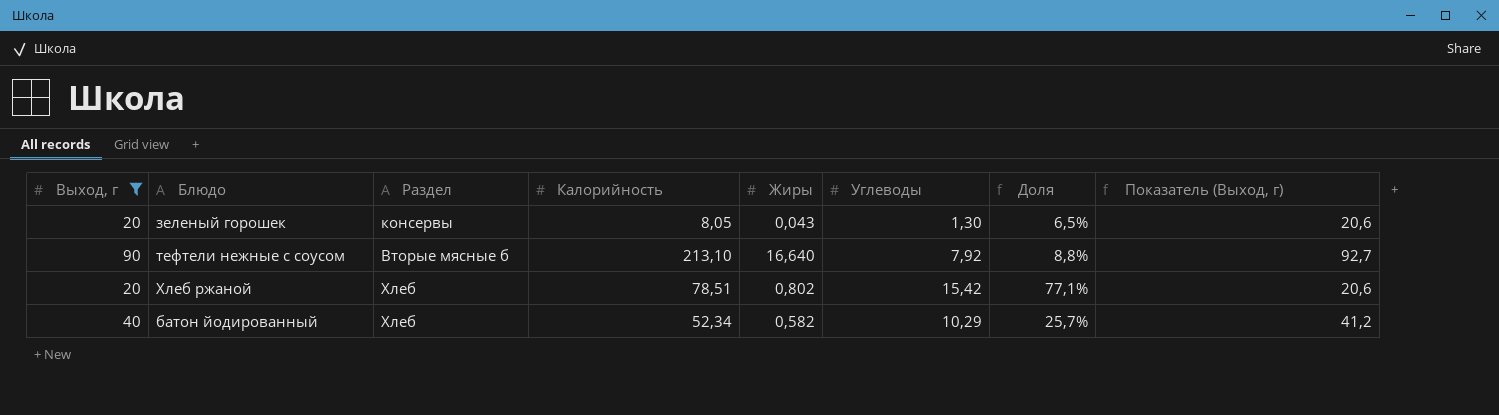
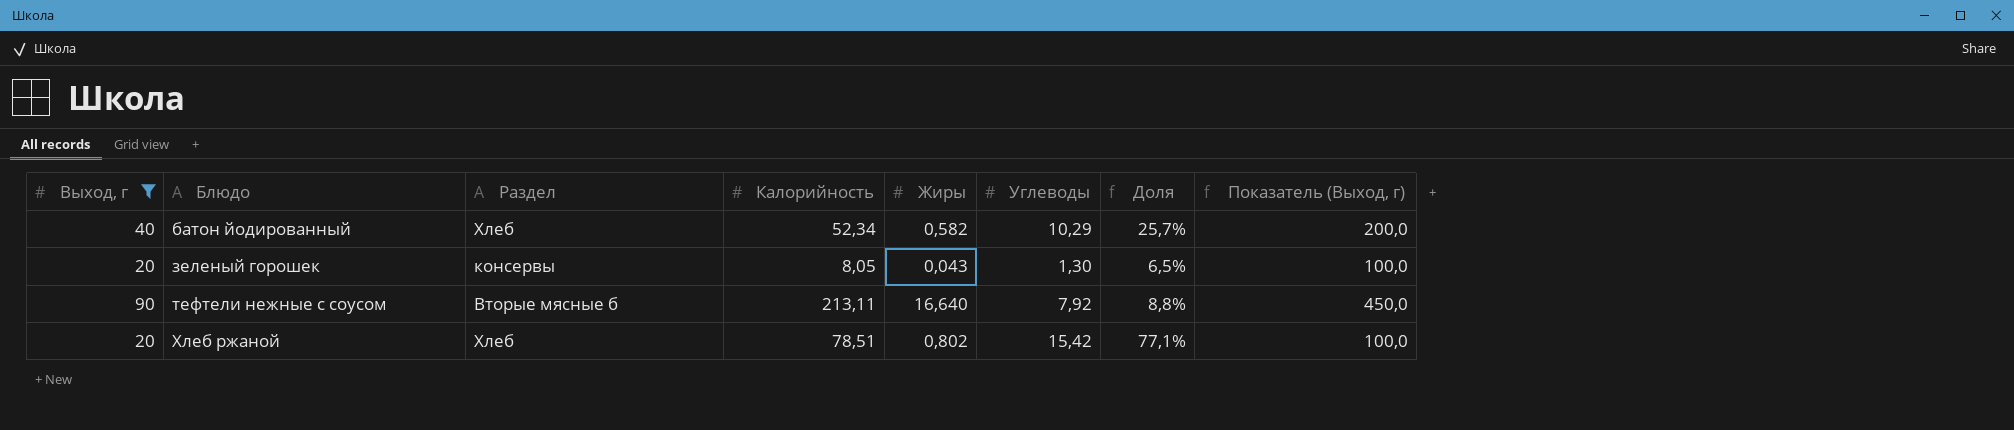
row order: none -> Блюдо ascending
column Показатель (Выход, г) | formula: [Выход, г] * 1,03 -> [Выход, г] * 5
тефтели нежные с соусом | Калорийность: 213,10 -> 213,11

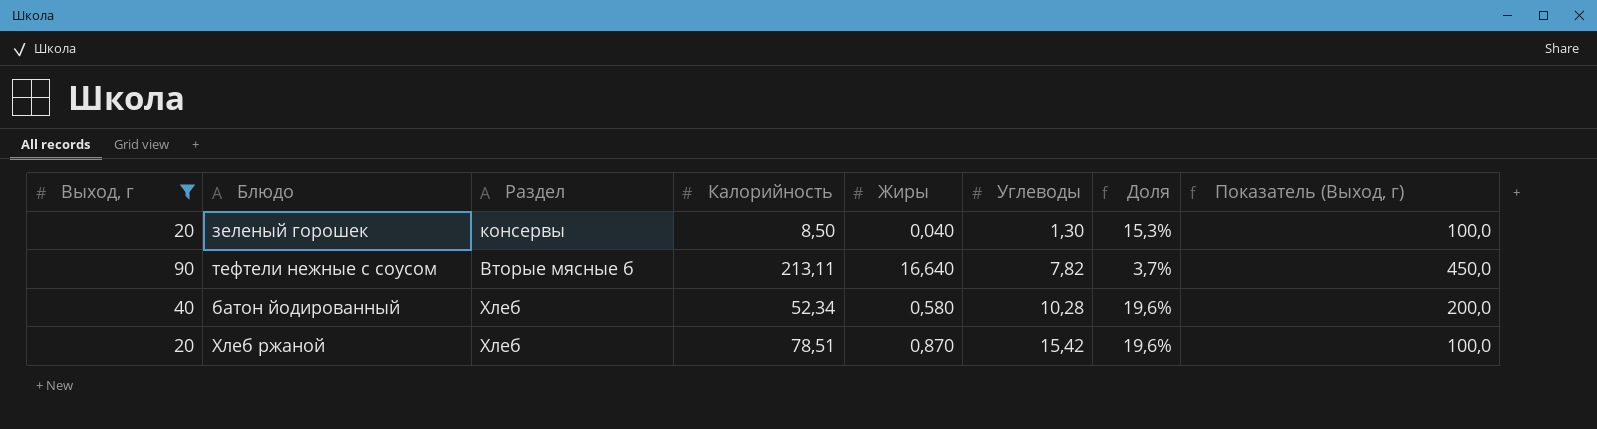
row order: Блюдо ascending -> Углеводы ascending
column Доля | formula: [Углеводы] / [Выход, г] -> [Углеводы] / [Калорийность]
зеленый горошек | Калорийность: 8,05 -> 8,50
зеленый горошек | Жиры: 0,043 -> 0,040
тефтели нежные с соусом | Углеводы: 7,92 -> 7,82
батон йодированный | Жиры: 0,582 -> 0,580
батон йодированный | Углеводы: 10,29 -> 10,28
Хлеб ржаной | Жиры: 0,802 -> 0,870

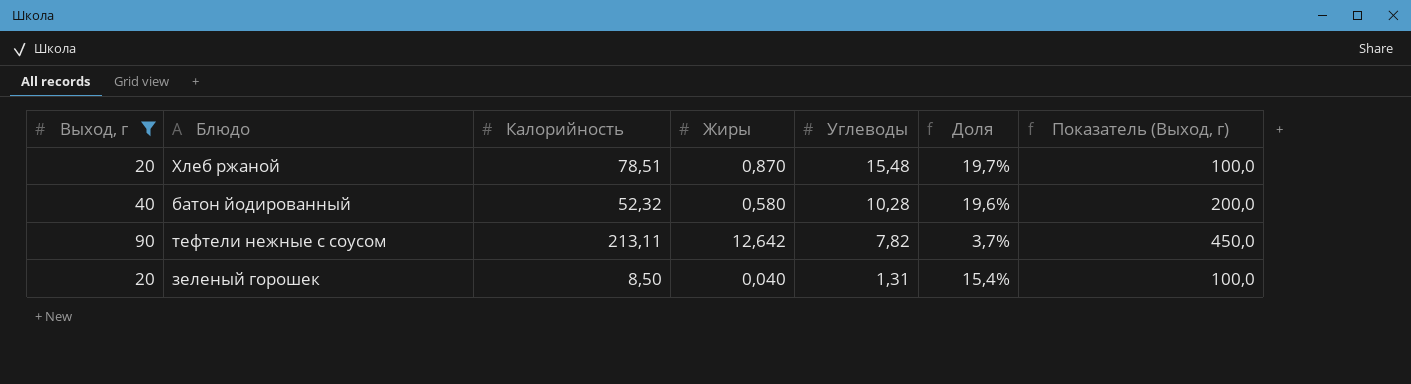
row order: Углеводы ascending -> Углеводы descending
column Раздел | position: 3 -> none
Хлеб ржаной | Углеводы: 15,42 -> 15,48
Хлеб ржаной | Доля: 19,6% -> 19,7%
батон йодированный | Калорийность: 52,34 -> 52,32
тефтели нежные с соусом | Жиры: 16,640 -> 12,642
зеленый горошек | Углеводы: 1,30 -> 1,31
зеленый горошек | Доля: 15,3% -> 15,4%

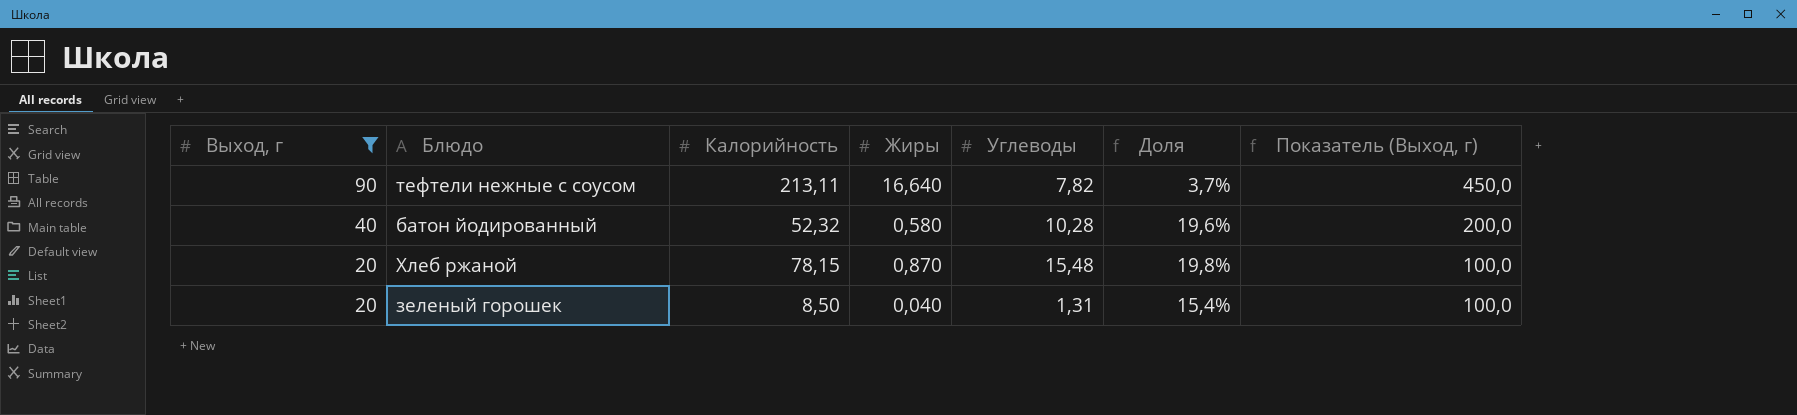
row order: Углеводы descending -> Выход, г descending
тефтели нежные с соусом | Жиры: 12,642 -> 16,640
Хлеб ржаной | Калорийность: 78,51 -> 78,15
Хлеб ржаной | Доля: 19,7% -> 19,8%

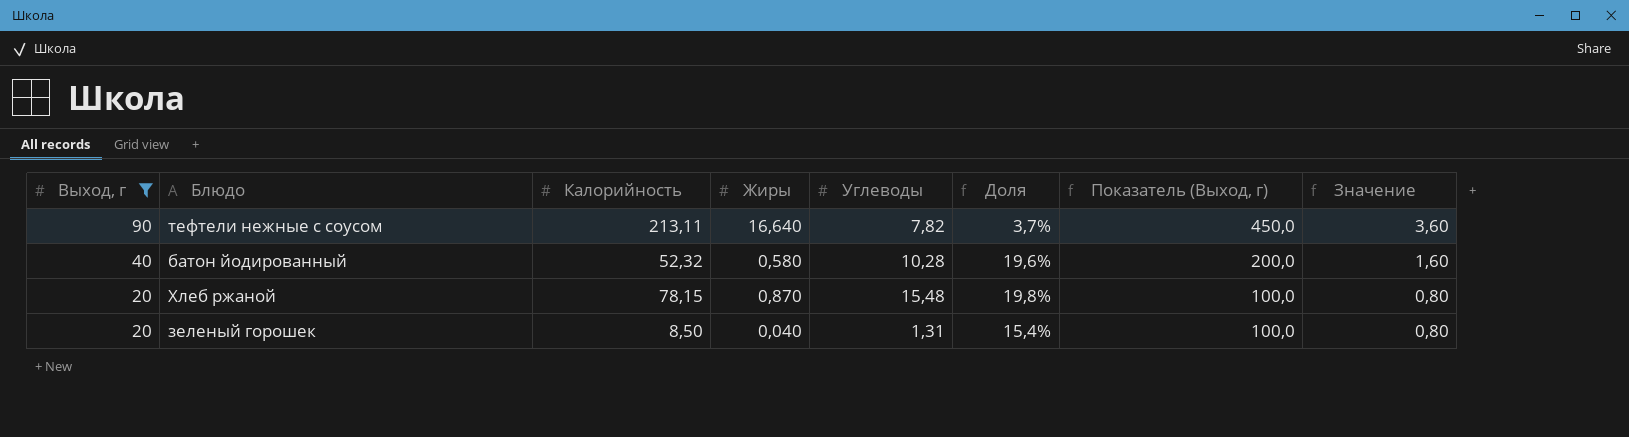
column Значение | formula: none -> [Выход, г] * 0,04

